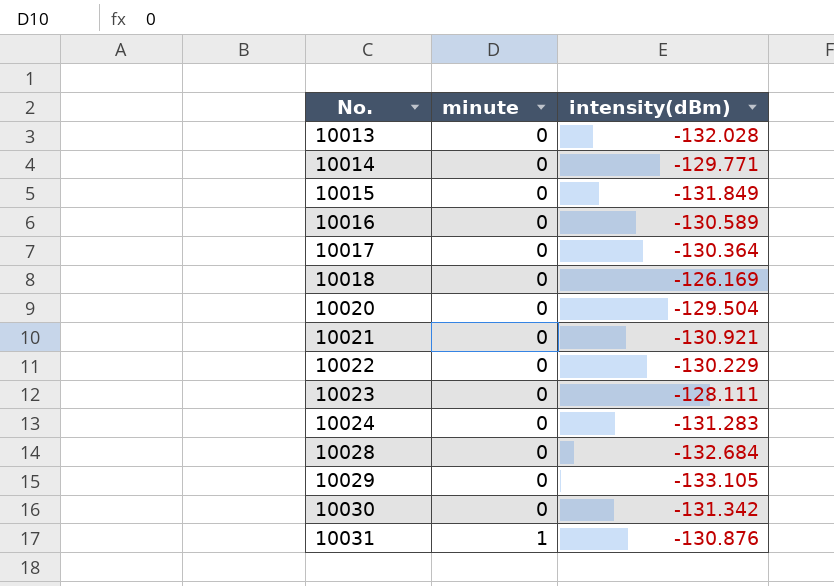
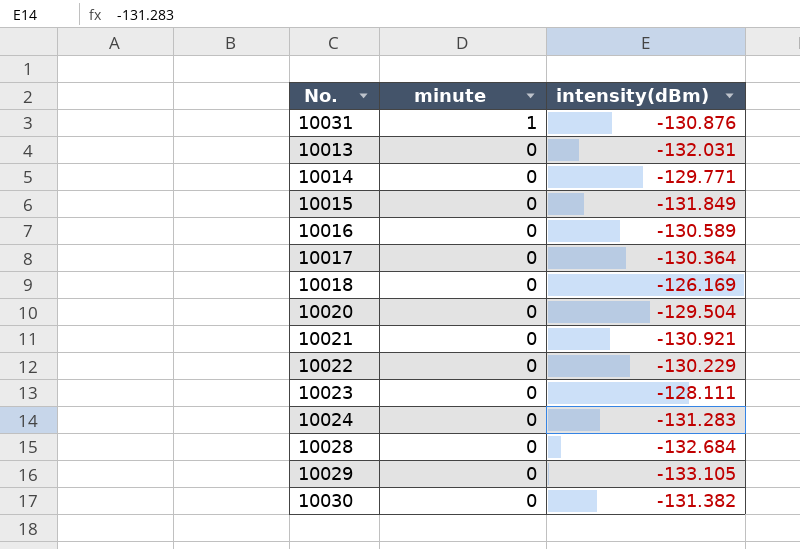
row order: No. ascending -> minute descending
10013 | intensity(dBm): -132.028 -> -132.031
10030 | intensity(dBm): -131.342 -> -131.382

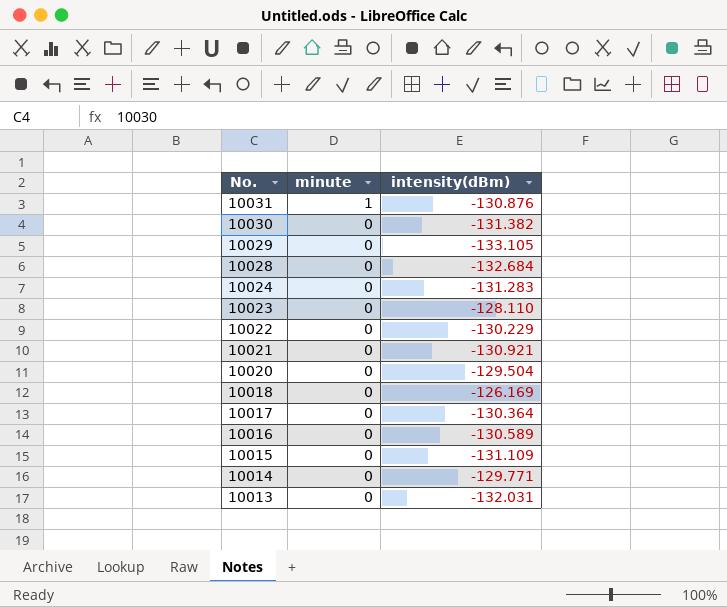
row order: minute descending -> No. descending
10023 | intensity(dBm): -128.111 -> -128.110
10015 | intensity(dBm): -131.849 -> -131.109

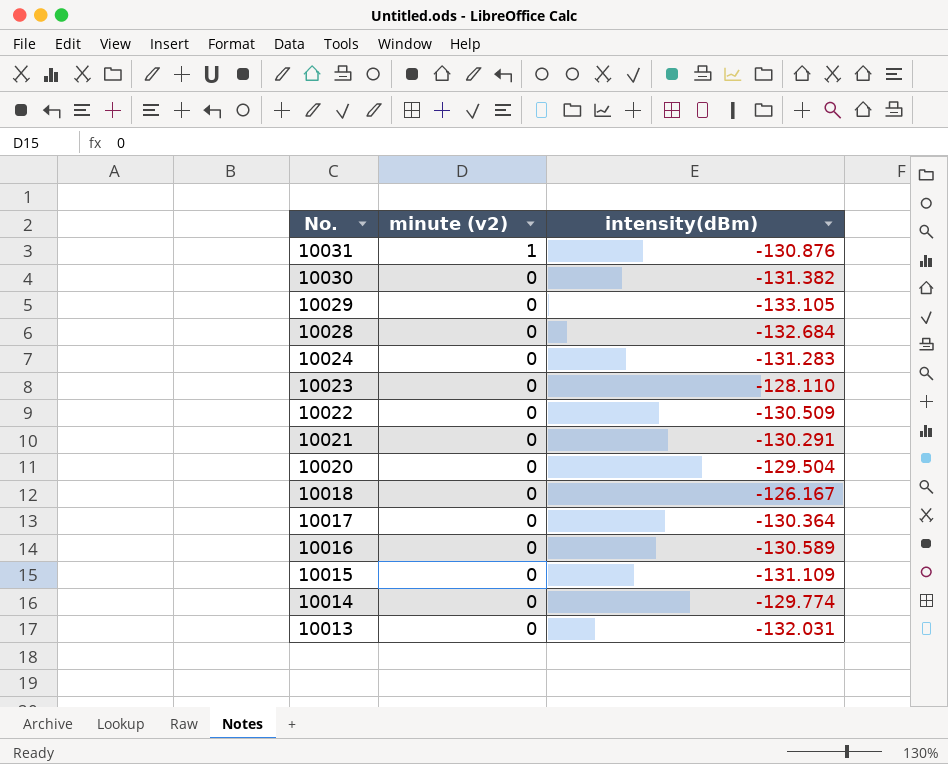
column name: minute -> minute (v2)
10022 | intensity(dBm): -130.229 -> -130.509
10021 | intensity(dBm): -130.921 -> -130.291
10018 | intensity(dBm): -126.169 -> -126.167
10014 | intensity(dBm): -129.771 -> -129.774

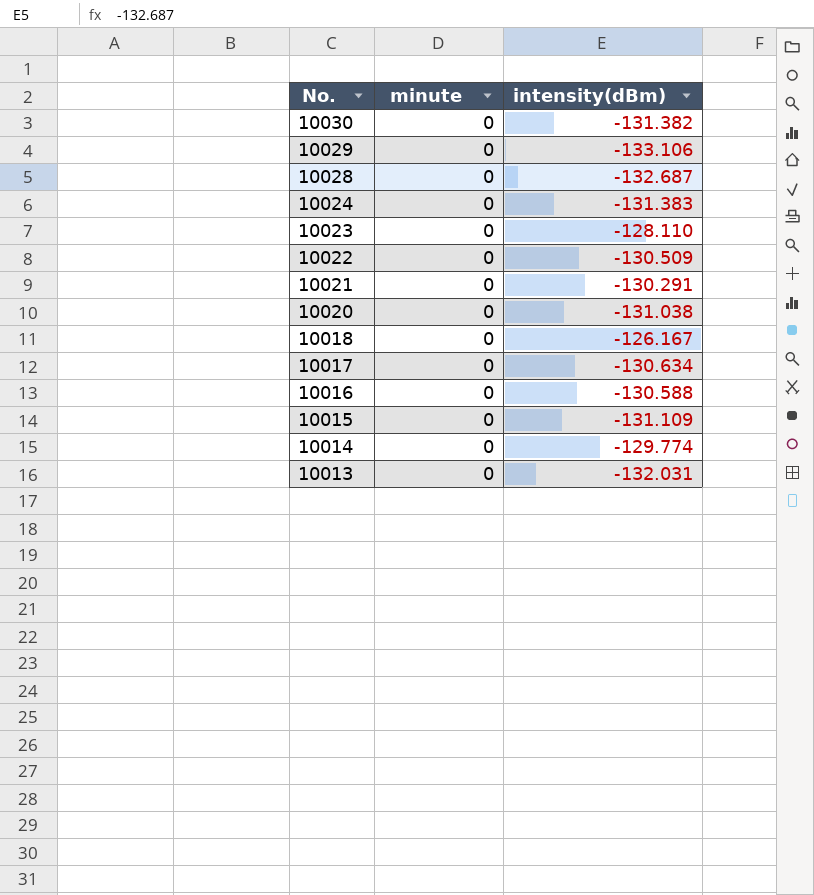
column name: minute (v2) -> minute
row 10031: 1 | -130.876 -> none
10029 | intensity(dBm): -133.105 -> -133.106
10028 | intensity(dBm): -132.684 -> -132.687
10024 | intensity(dBm): -131.283 -> -131.383
10020 | intensity(dBm): -129.504 -> -131.038
10017 | intensity(dBm): -130.364 -> -130.634
10016 | intensity(dBm): -130.589 -> -130.588

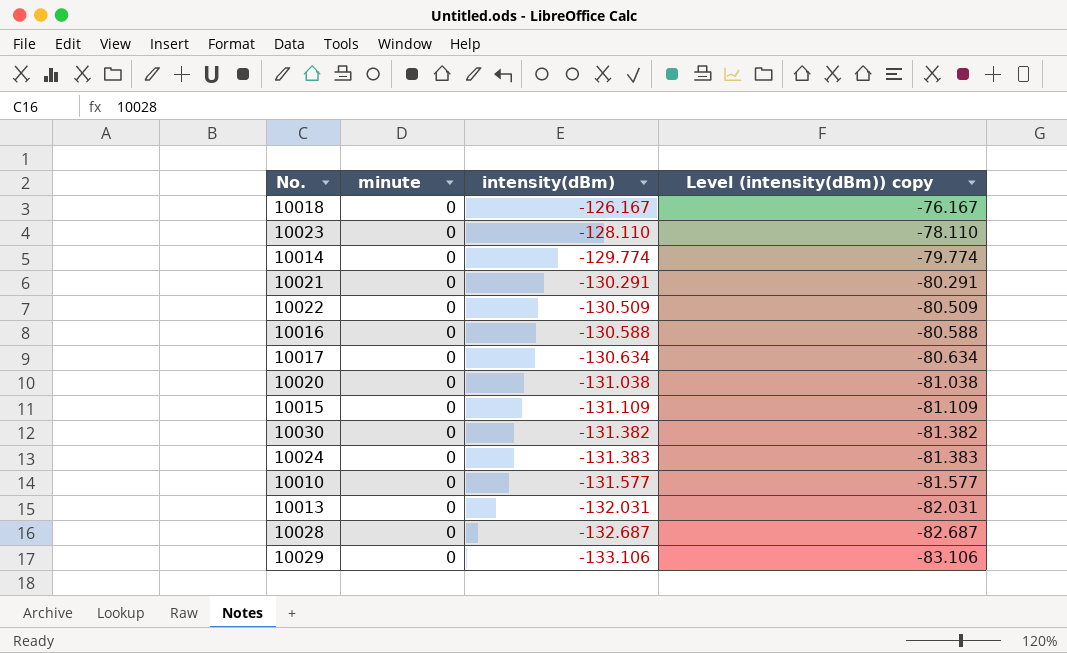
row order: No. descending -> intensity(dBm) descending
column Level (intensity(dBm)) copy | formula: none -> [intensity(dBm)] + 50
row 10010: none -> 0 | -131.577 | -81.577

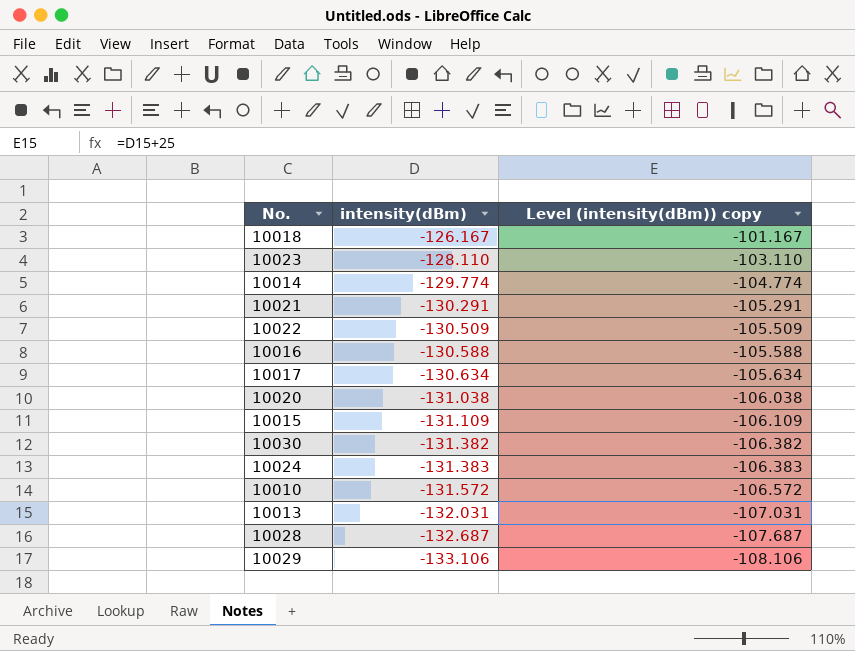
column minute | position: 2 -> none
column Level (intensity(dBm)) copy | formula: [intensity(dBm)] + 50 -> [intensity(dBm)] + 25
10010 | intensity(dBm): -131.577 -> -131.572

